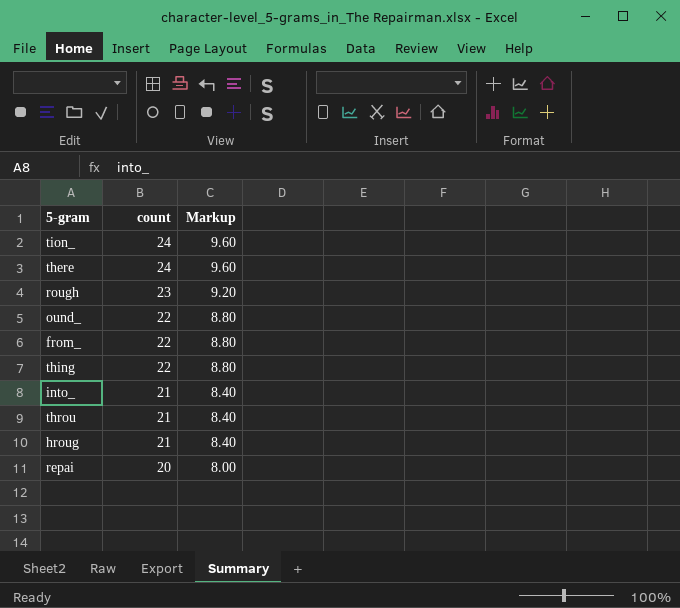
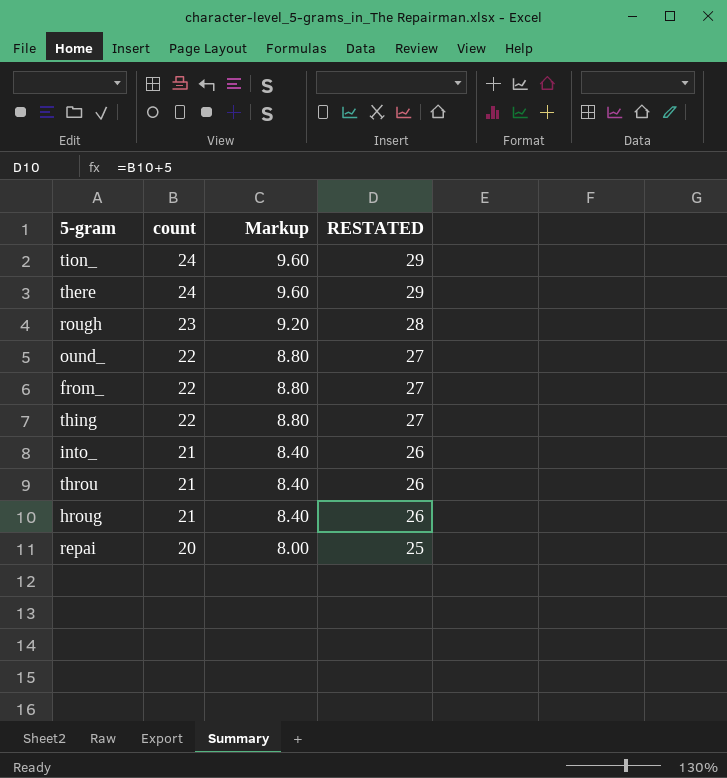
column RESTATED | formula: none -> [count] + 5

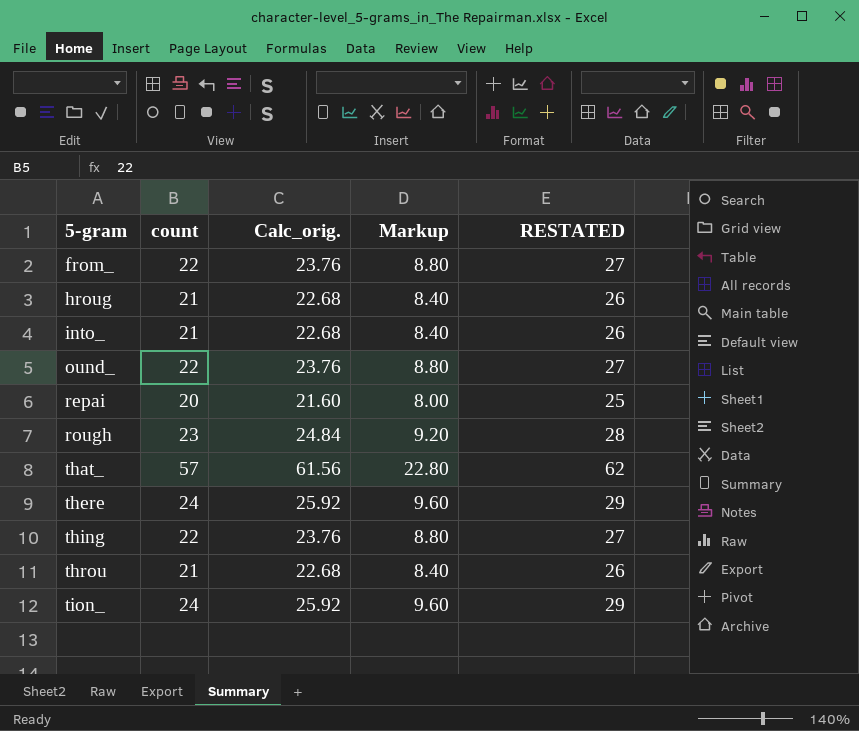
row order: count descending -> 5-gram ascending
column Calc_orig. | formula: none -> [count] * 1.08
row that_: none -> 57 | 61.56 | 22.80 | 62

